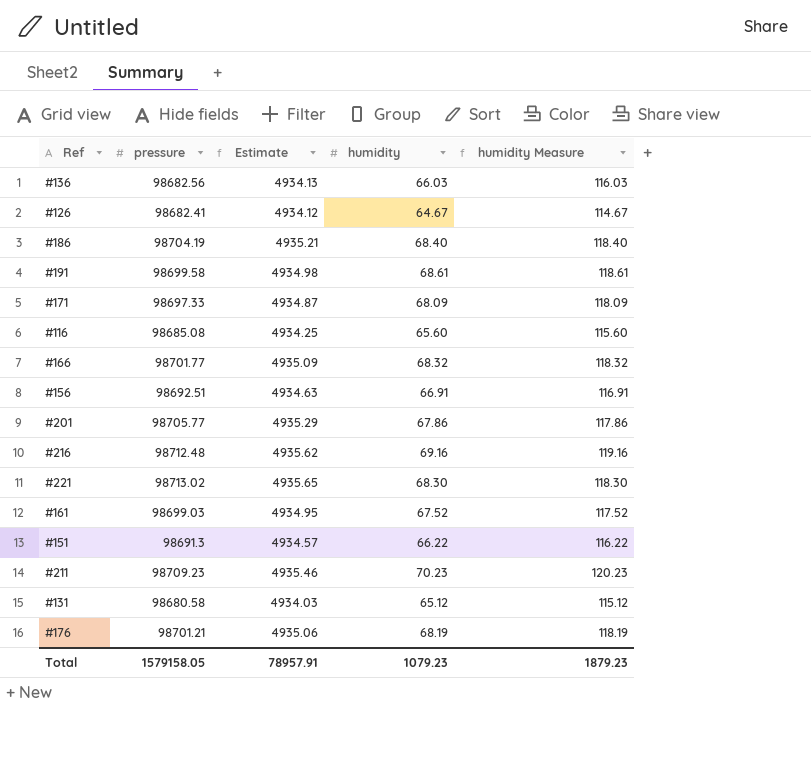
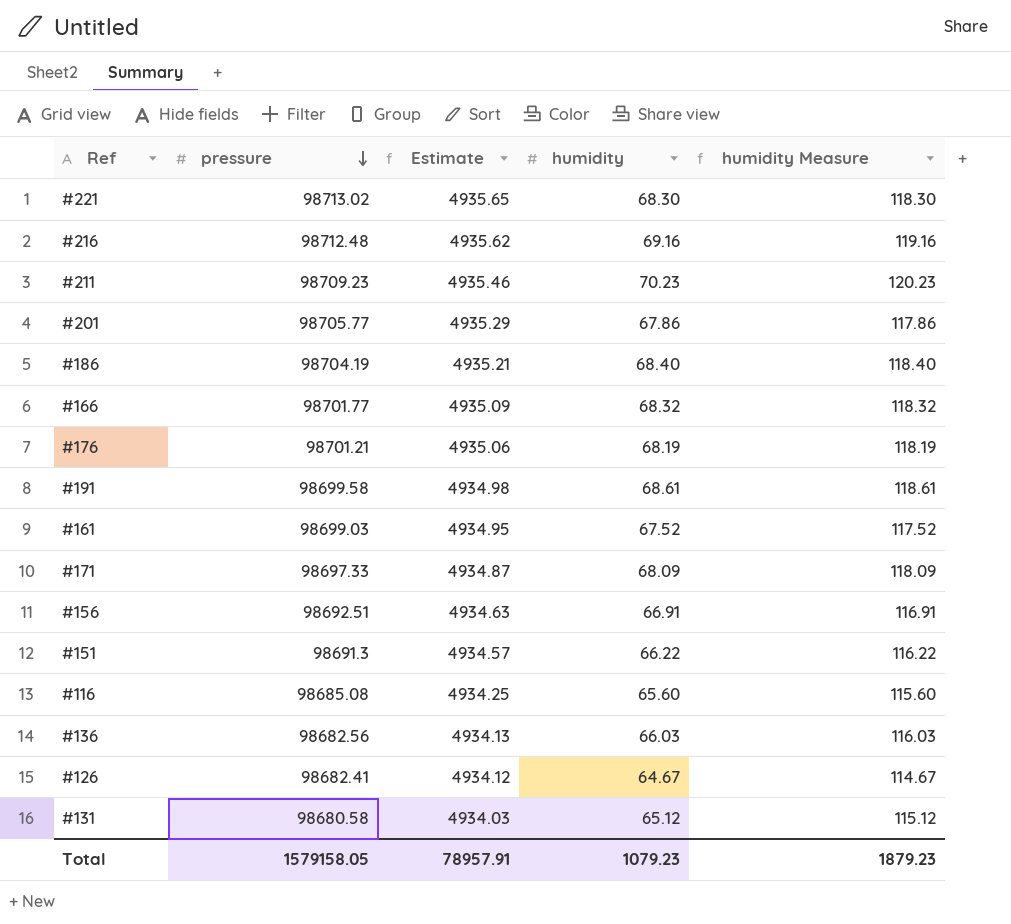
row order: none -> pressure descending

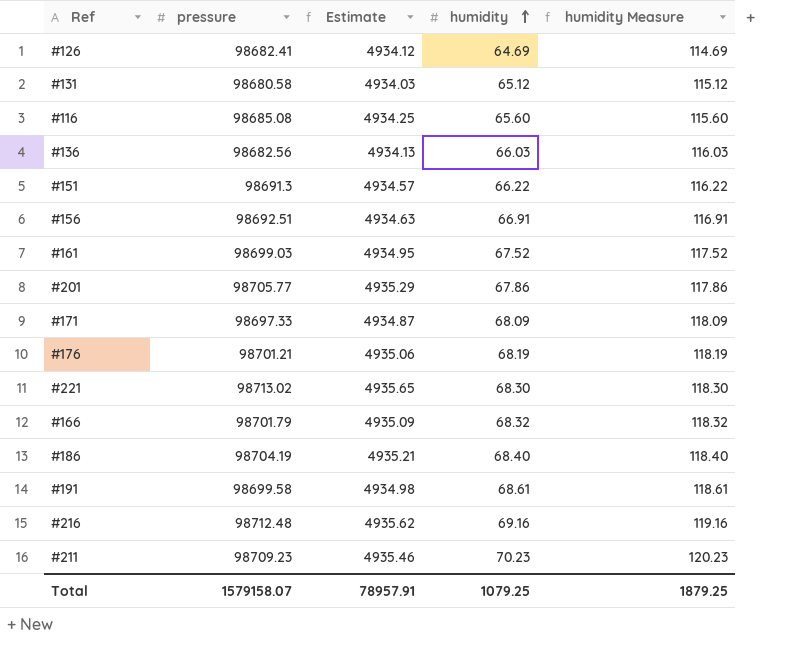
row order: pressure descending -> humidity ascending
#126 | humidity: 64.67 -> 64.69
#126 | humidity Measure: 114.67 -> 114.69
#166 | pressure: 98701.77 -> 98701.79
Total | pressure: 1579158.05 -> 1579158.07
Total | humidity: 1079.23 -> 1079.25
Total | humidity Measure: 1879.23 -> 1879.25

